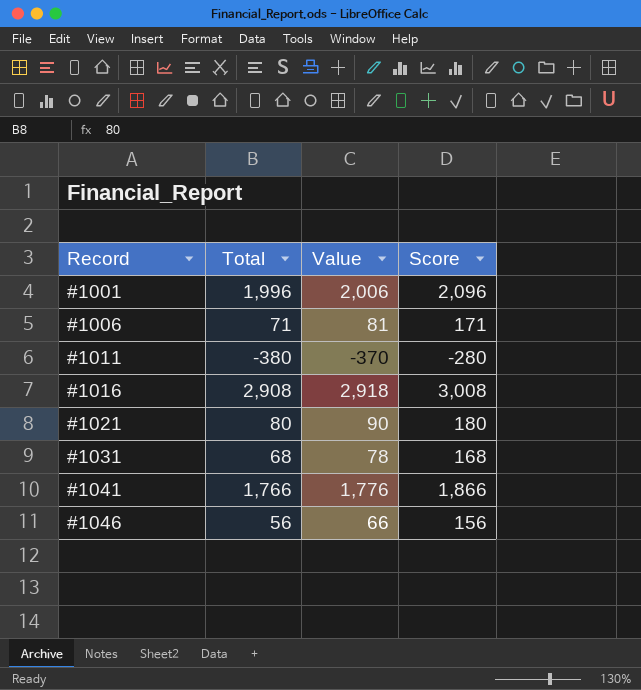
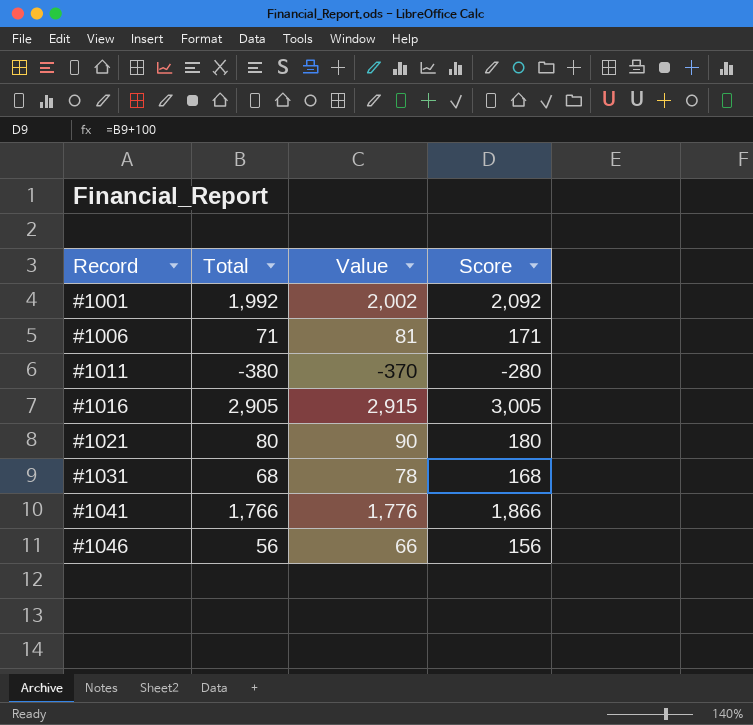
#1001 | Total: 1,996 -> 1,992
#1001 | Value: 2,006 -> 2,002
#1001 | Score: 2,096 -> 2,092
#1016 | Total: 2,908 -> 2,905
#1016 | Value: 2,918 -> 2,915
#1016 | Score: 3,008 -> 3,005

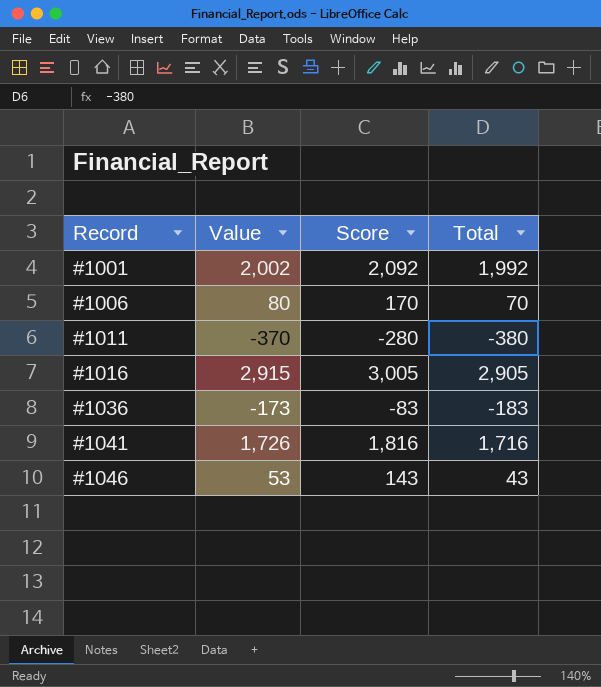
column Total | position: 2 -> 4
row #1021: 80 | 90 | 180 -> none
row #1031: 68 | 78 | 168 -> none
#1006 | Value: 81 -> 80
#1006 | Score: 171 -> 170
#1006 | Total: 71 -> 70
row #1036: none -> -173 | -83 | -183
#1041 | Value: 1,776 -> 1,726
#1041 | Score: 1,866 -> 1,816
#1041 | Total: 1,766 -> 1,716
#1046 | Value: 66 -> 53
#1046 | Score: 156 -> 143
#1046 | Total: 56 -> 43

